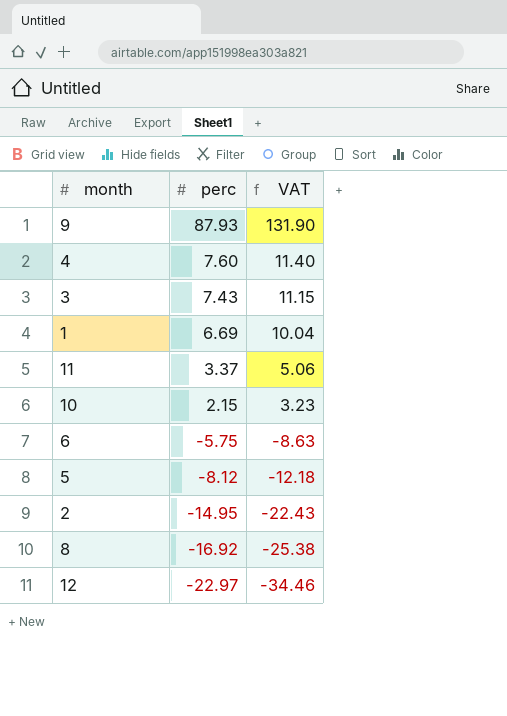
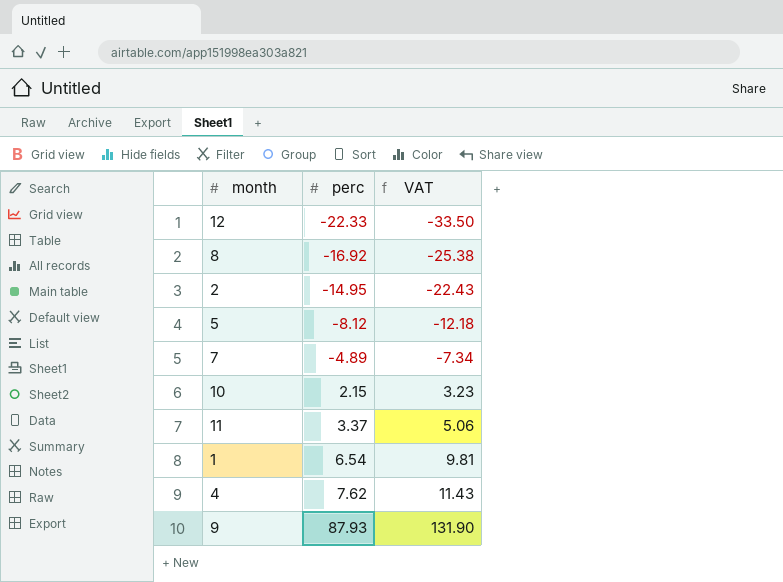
row order: perc descending -> perc ascending
row 3: 7.43 | 11.15 -> none
row 6: -5.75 | -8.63 -> none
12 | perc: -22.97 -> -22.33
12 | VAT: -34.46 -> -33.50
row 7: none -> -4.89 | -7.34
1 | perc: 6.69 -> 6.54
1 | VAT: 10.04 -> 9.81
4 | perc: 7.60 -> 7.62
4 | VAT: 11.40 -> 11.43

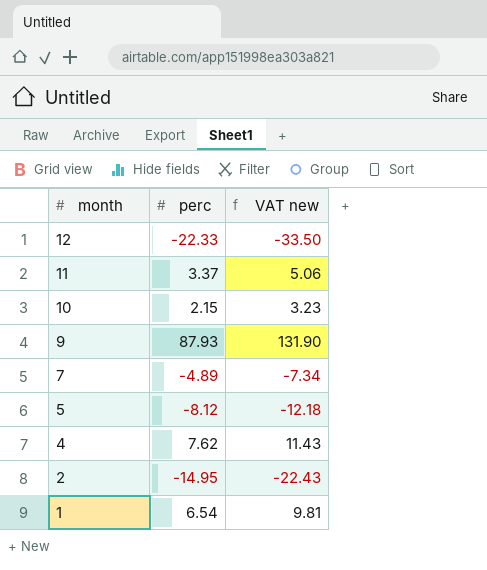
row order: perc ascending -> month descending
column name: VAT -> VAT new
row 8: -16.92 | -25.38 -> none

